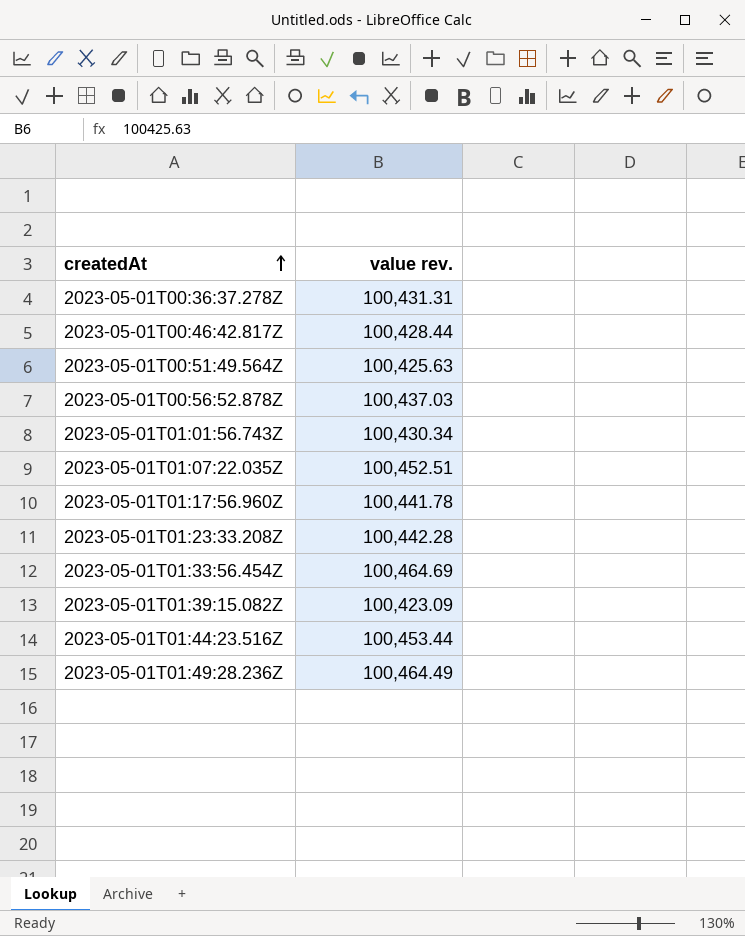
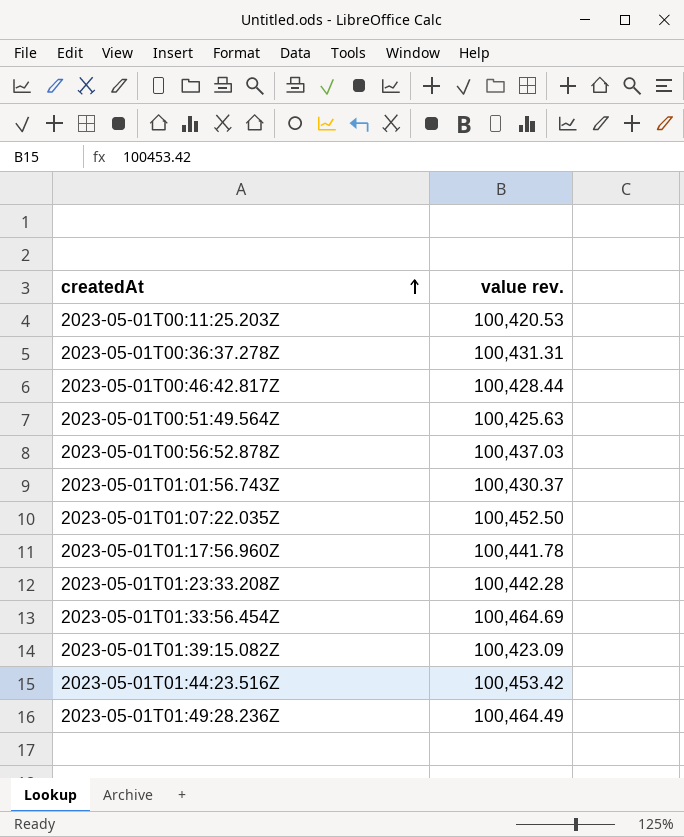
row 2023-05-01T00:11:25.203Z: none -> 100,420.53
2023-05-01T01:01:56.743Z | value rev.: 100,430.34 -> 100,430.37
2023-05-01T01:07:22.035Z | value rev.: 100,452.51 -> 100,452.50
2023-05-01T01:44:23.516Z | value rev.: 100,453.44 -> 100,453.42

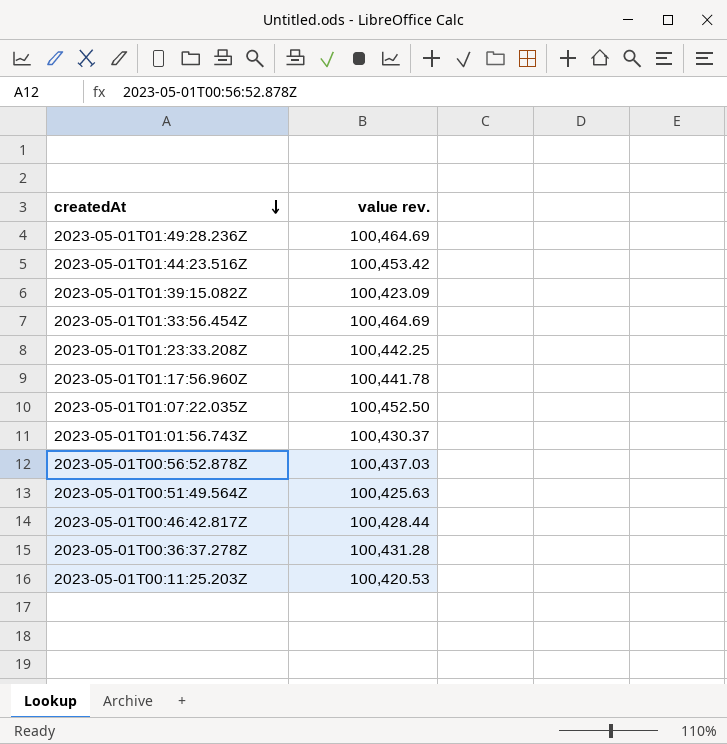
row order: createdAt ascending -> createdAt descending
2023-05-01T01:49:28.236Z | value rev.: 100,464.49 -> 100,464.69
2023-05-01T01:23:33.208Z | value rev.: 100,442.28 -> 100,442.25
2023-05-01T00:36:37.278Z | value rev.: 100,431.31 -> 100,431.28

